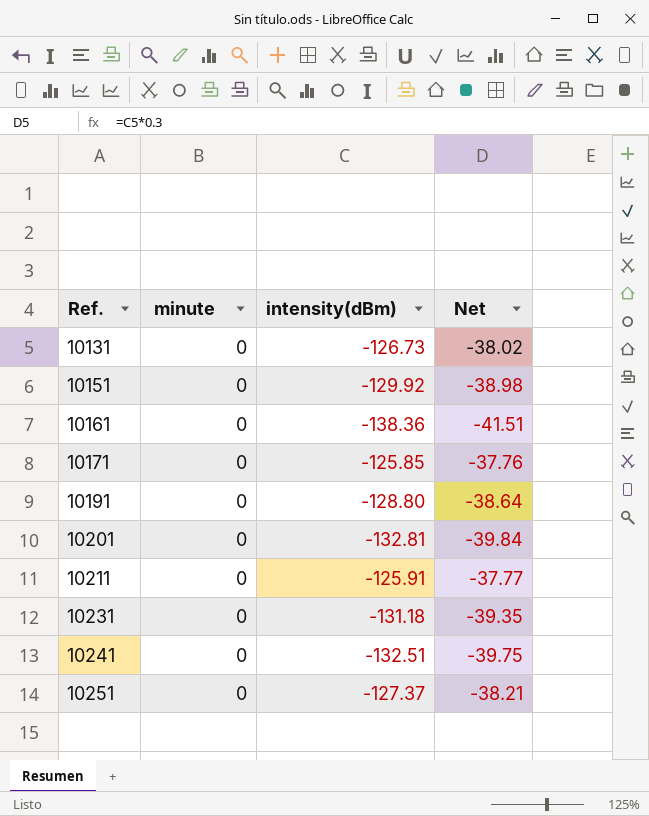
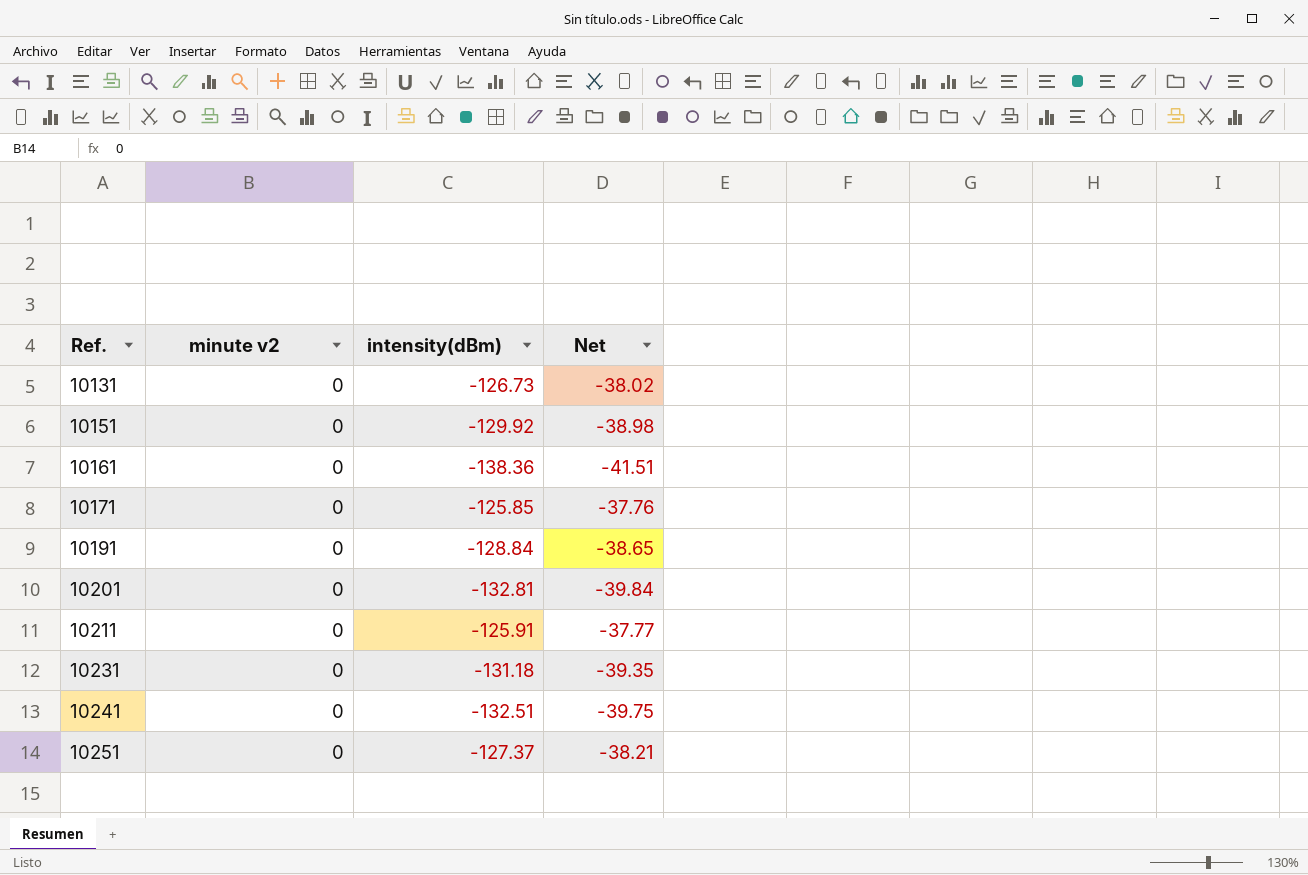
column name: minute -> minute v2
10191 | intensity(dBm): -128.80 -> -128.84
10191 | Net: -38.64 -> -38.65

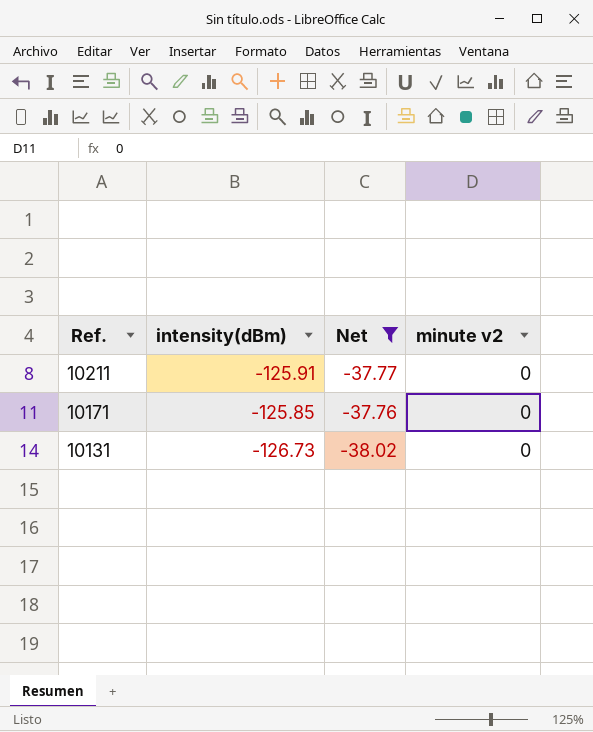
filter: none -> Net >= -38.02
row order: Ref. ascending -> Ref. descending
column minute v2 | position: 2 -> 4

